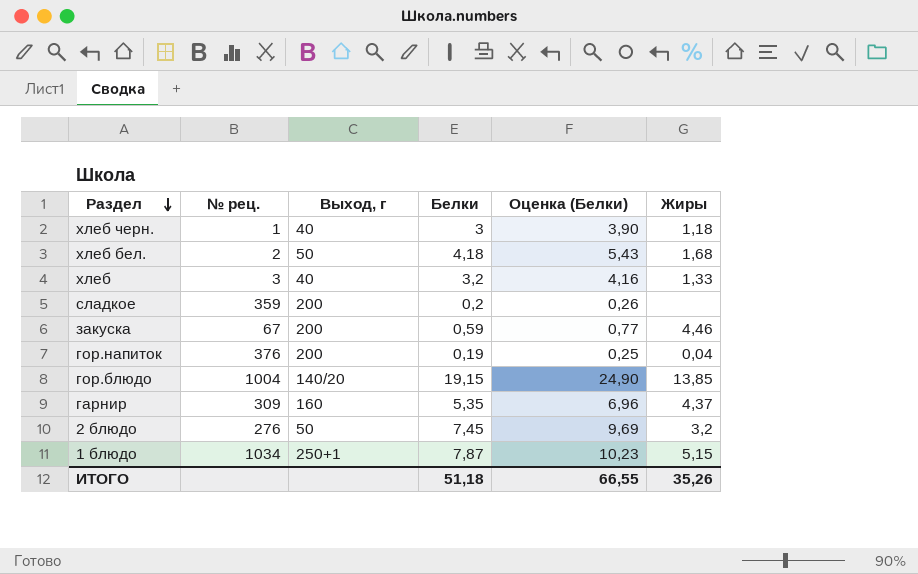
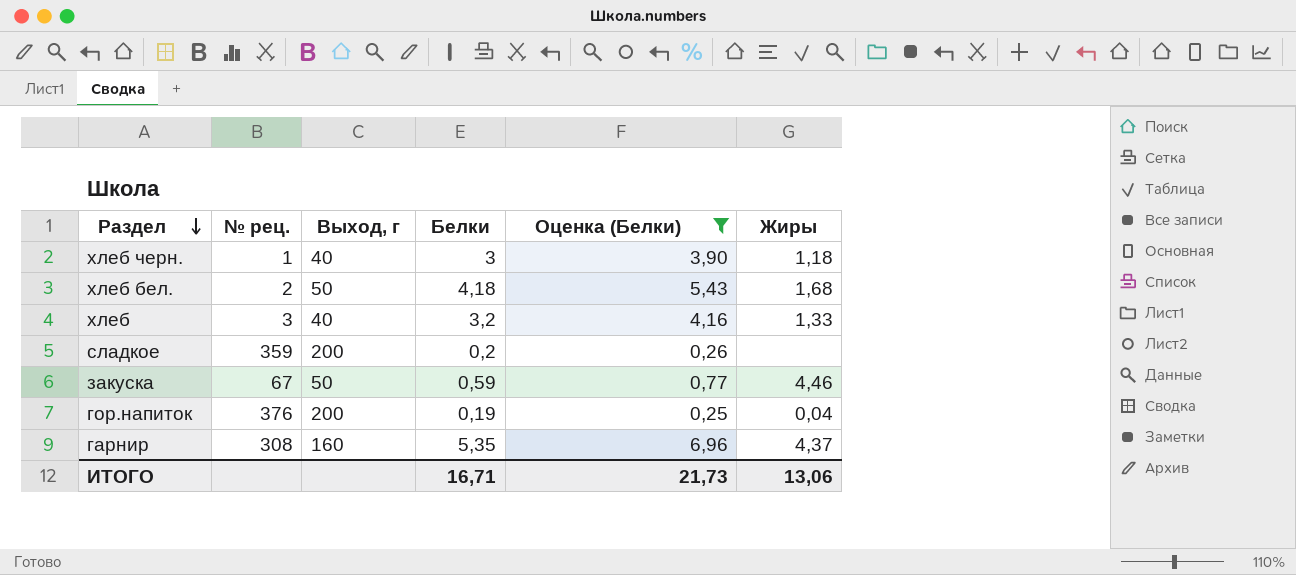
filter: none -> Оценка (Белки) <= 6,96
закуска | Выход, г: 200 -> 50
гарнир | № рец.: 309 -> 308
ИТОГО | Белки: 51,18 -> 16,71
ИТОГО | Оценка (Белки): 66,55 -> 21,73
ИТОГО | Жиры: 35,26 -> 13,06

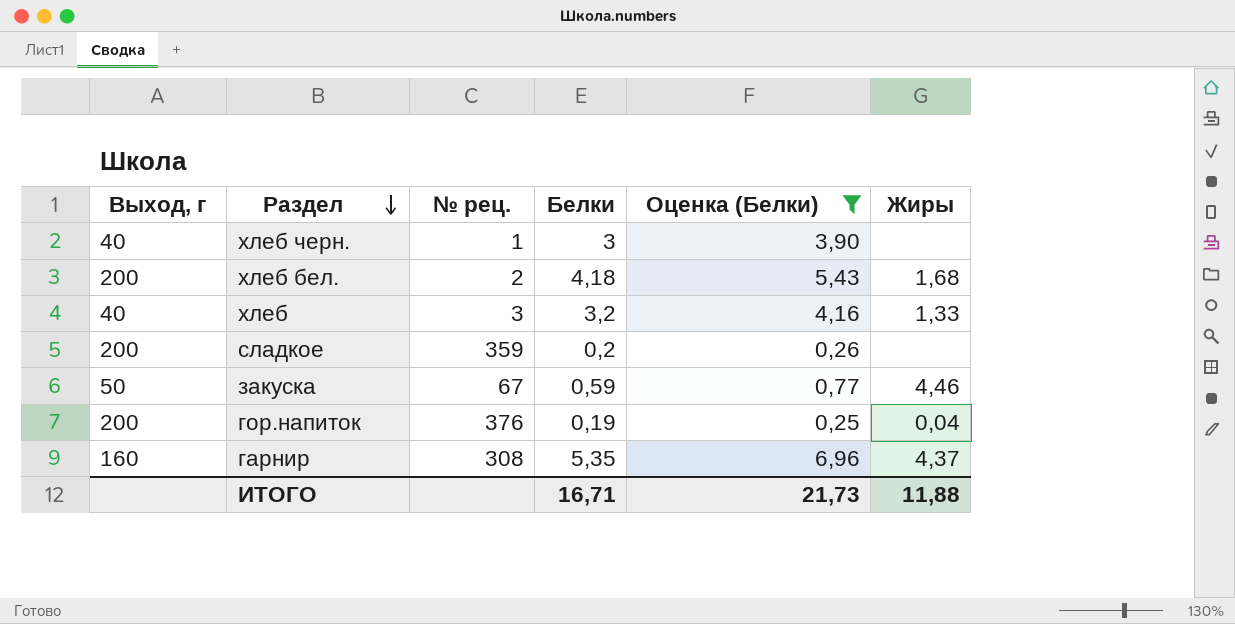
column Выход, г | position: 3 -> 1
хлеб черн. | Жиры: 1,18 -> none
хлеб бел. | Выход, г: 50 -> 200
ИТОГО | Жиры: 13,06 -> 11,88

